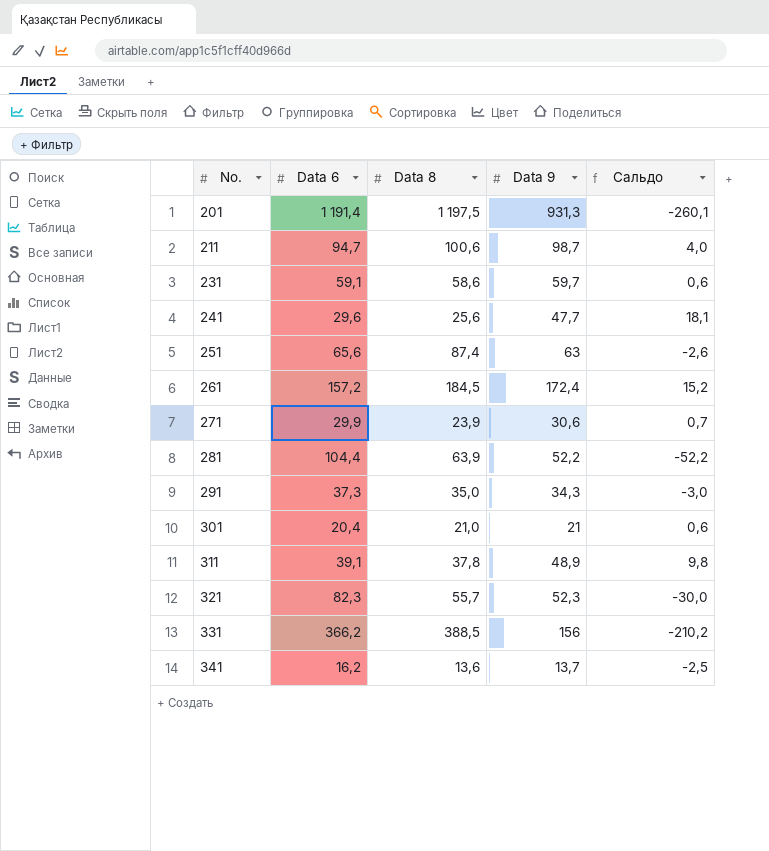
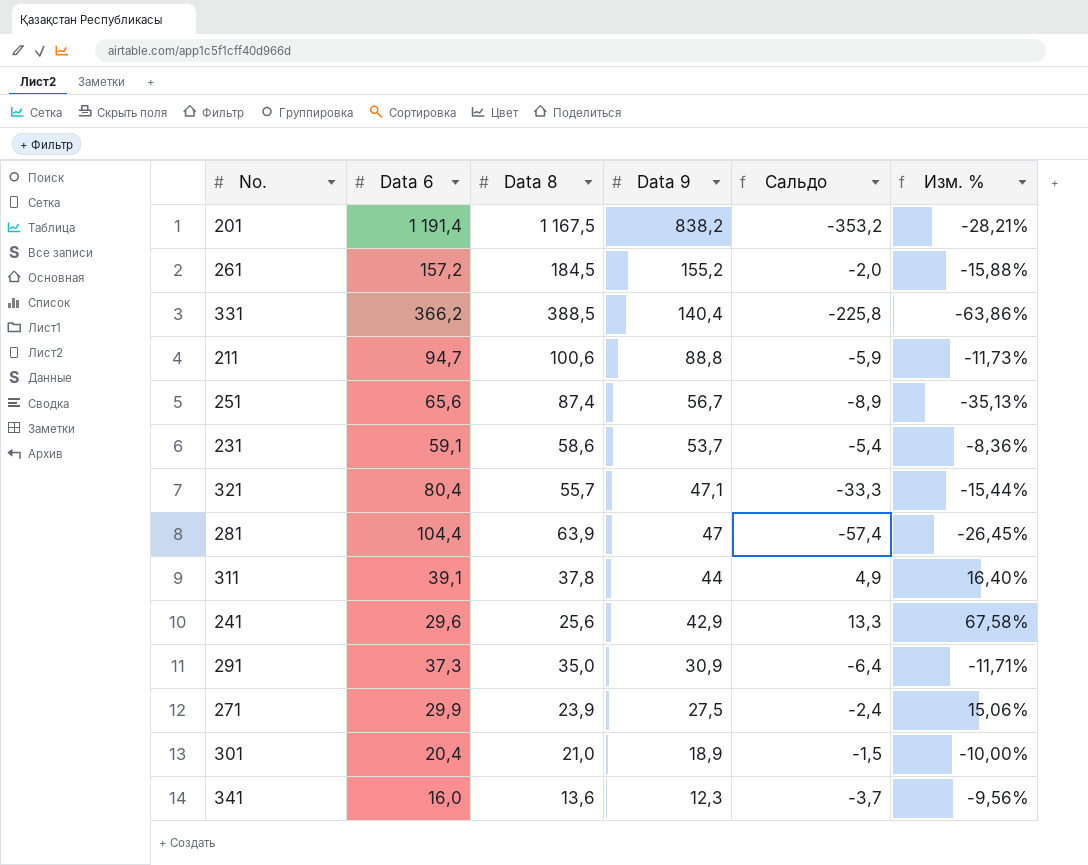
row order: No. ascending -> Data 9 descending
column Изм. % | formula: none -> ([Data 9] - [Data 8]) / [Data 8]
201 | Data 8: 1 197,5 -> 1 167,5
201 | Data 9: 931,3 -> 838,2
201 | Сальдо: -260,1 -> -353,2
261 | Data 9: 172,4 -> 155,2
261 | Сальдо: 15,2 -> -2,0
331 | Data 9: 156 -> 140,4
331 | Сальдо: -210,2 -> -225,8
211 | Data 9: 98,7 -> 88,8
211 | Сальдо: 4,0 -> -5,9
251 | Data 9: 63 -> 56,7
251 | Сальдо: -2,6 -> -8,9
231 | Data 9: 59,7 -> 53,7
231 | Сальдо: 0,6 -> -5,4
321 | Data 6: 82,3 -> 80,4
321 | Data 9: 52,3 -> 47,1
321 | Сальдо: -30,0 -> -33,3
281 | Data 9: 52,2 -> 47
281 | Сальдо: -52,2 -> -57,4
311 | Data 9: 48,9 -> 44
311 | Сальдо: 9,8 -> 4,9
241 | Data 9: 47,7 -> 42,9
241 | Сальдо: 18,1 -> 13,3
291 | Data 9: 34,3 -> 30,9
291 | Сальдо: -3,0 -> -6,4
271 | Data 9: 30,6 -> 27,5
271 | Сальдо: 0,7 -> -2,4
301 | Data 9: 21 -> 18,9
301 | Сальдо: 0,6 -> -1,5
341 | Data 6: 16,2 -> 16,0
341 | Data 9: 13,7 -> 12,3
341 | Сальдо: -2,5 -> -3,7

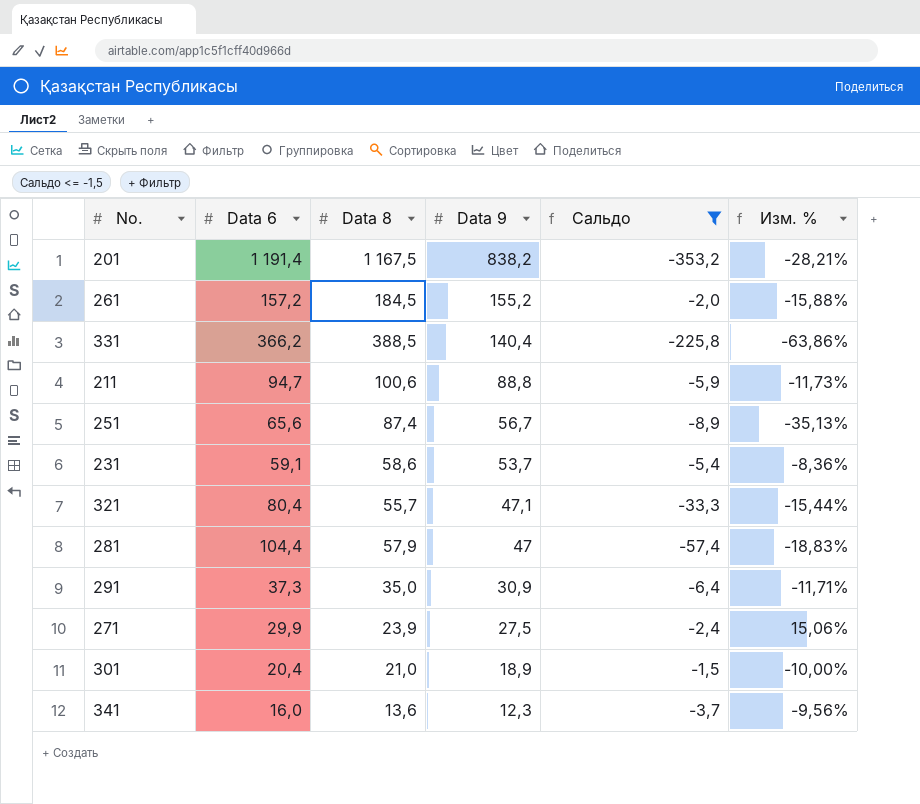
filter: none -> Сальдо <= -1,5
281 | Data 8: 63,9 -> 57,9
281 | Изм. %: -26,45% -> -18,83%

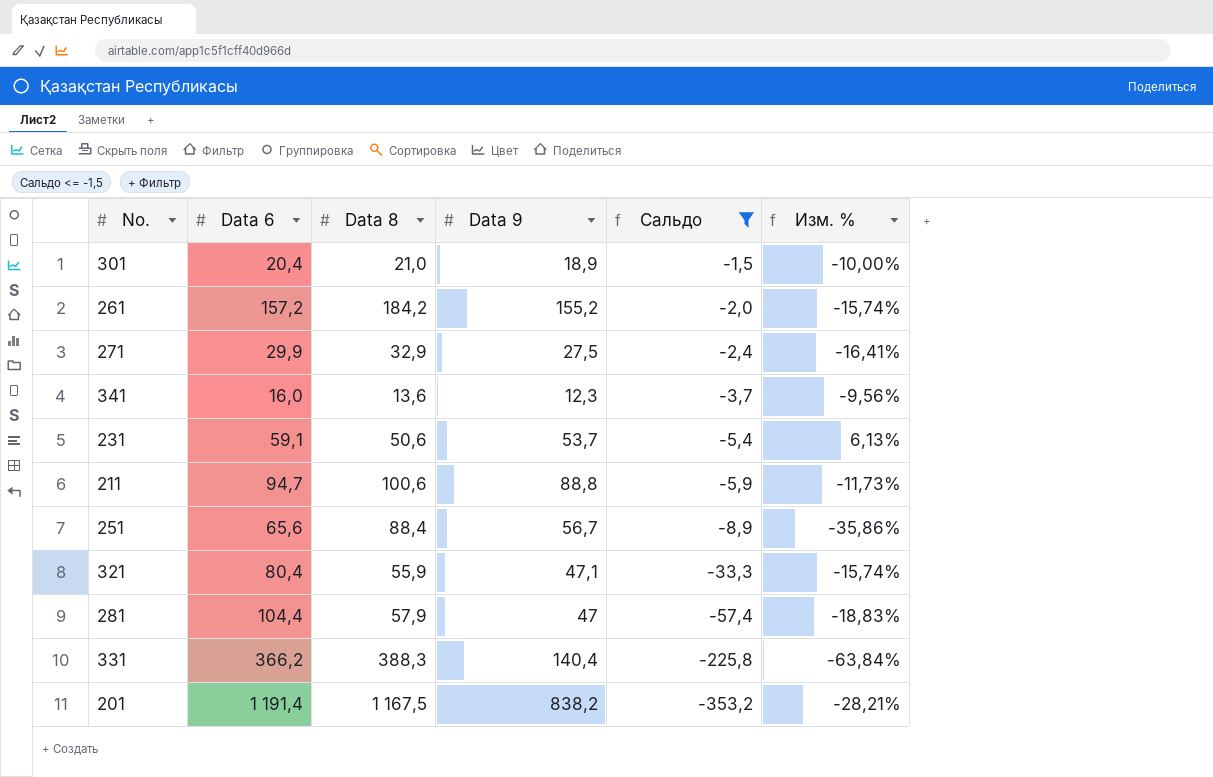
row order: Data 9 descending -> Сальдо descending
row 291: 37,3 | 35,0 | 30,9 | -6,4 | -11,71% -> none
261 | Data 8: 184,5 -> 184,2
261 | Изм. %: -15,88% -> -15,74%
271 | Data 8: 23,9 -> 32,9
271 | Изм. %: 15,06% -> -16,41%
231 | Data 8: 58,6 -> 50,6
231 | Изм. %: -8,36% -> 6,13%
251 | Data 8: 87,4 -> 88,4
251 | Изм. %: -35,13% -> -35,86%
321 | Data 8: 55,7 -> 55,9
321 | Изм. %: -15,44% -> -15,74%
331 | Data 8: 388,5 -> 388,3
331 | Изм. %: -63,86% -> -63,84%

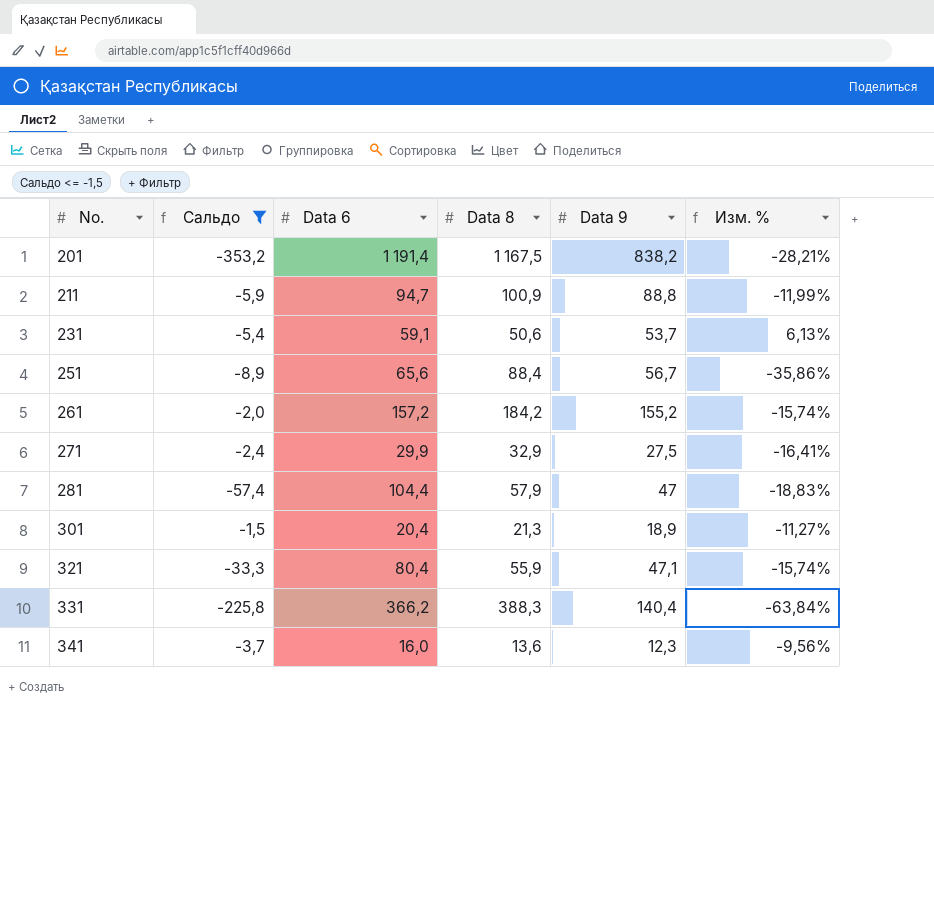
row order: Сальдо descending -> No. ascending
column Сальдо | position: 5 -> 2
211 | Data 8: 100,6 -> 100,9
211 | Изм. %: -11,73% -> -11,99%
301 | Data 8: 21,0 -> 21,3
301 | Изм. %: -10,00% -> -11,27%

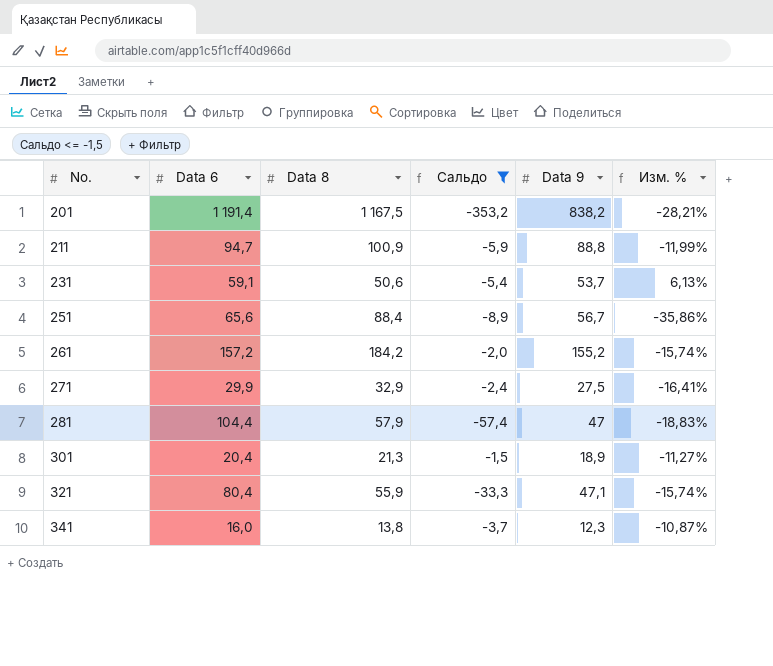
column Сальдо | position: 2 -> 4
row 331: -225,8 | 366,2 | 388,3 | 140,4 | -63,84% -> none
341 | Data 8: 13,6 -> 13,8
341 | Изм. %: -9,56% -> -10,87%

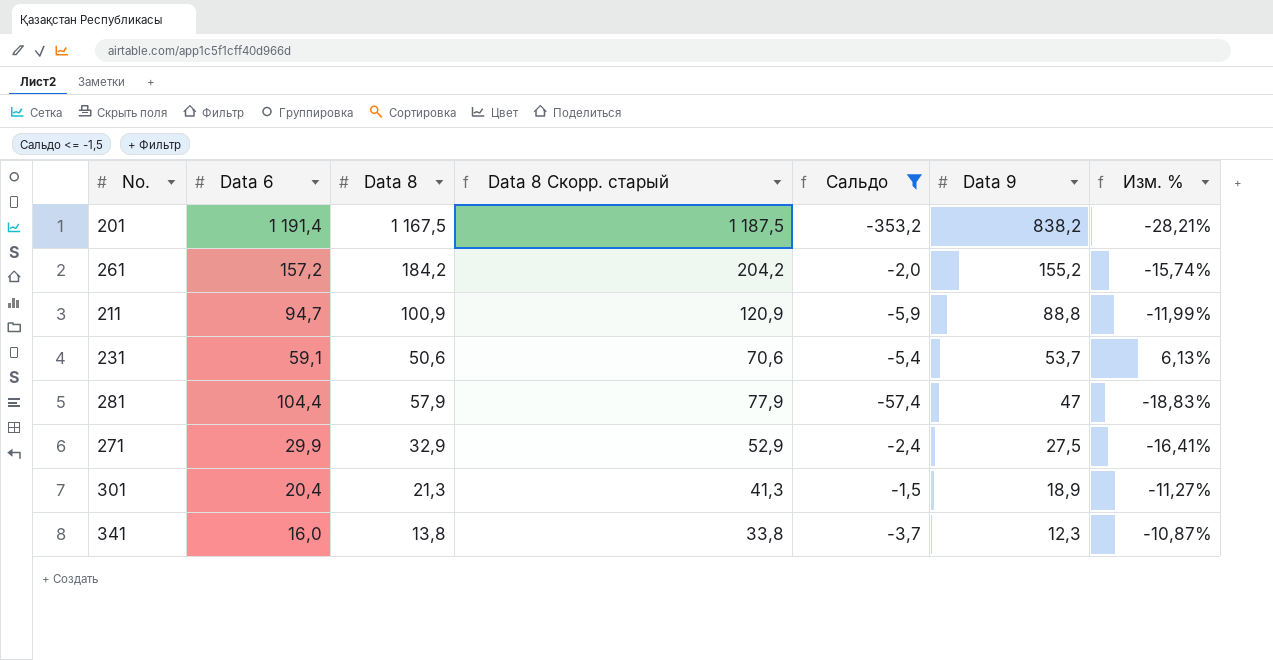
row order: No. ascending -> Data 9 descending
column Data 8 Скорр. старый | formula: none -> [Data 8] + 20
row 251: 65,6 | 88,4 | -8,9 | 56,7 | -35,86% -> none
row 321: 80,4 | 55,9 | -33,3 | 47,1 | -15,74% -> none

